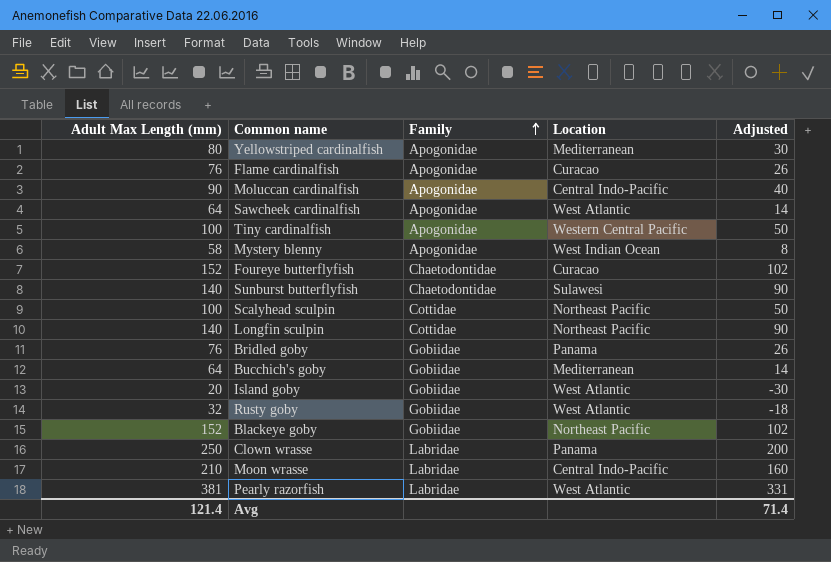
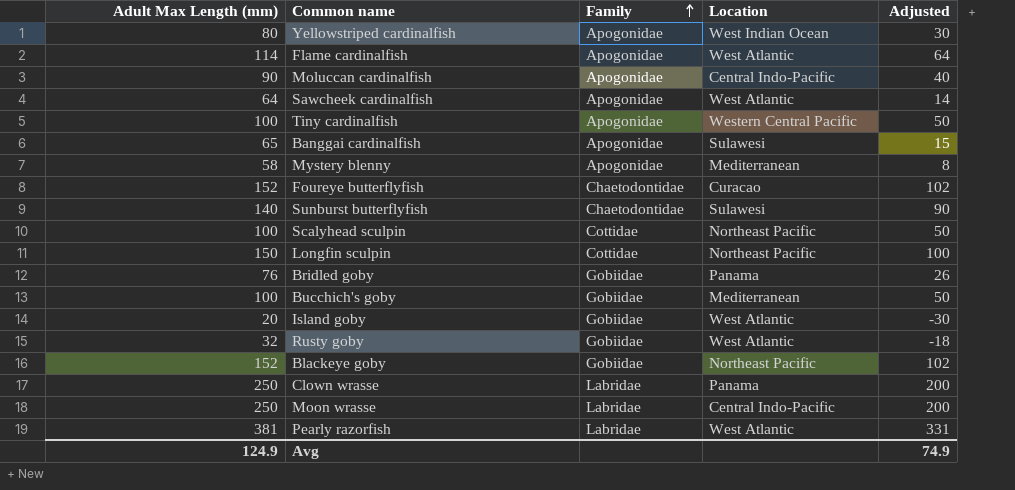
Yellowstriped cardinalfish | Location: Mediterranean -> West Indian Ocean
Flame cardinalfish | Adult Max Length (mm): 76 -> 114
Flame cardinalfish | Location: Curacao -> West Atlantic
Flame cardinalfish | Adjusted: 26 -> 64
row Banggai cardinalfish: none -> 65 | Apogonidae | Sulawesi | 15
Mystery blenny | Location: West Indian Ocean -> Mediterranean
Longfin sculpin | Adult Max Length (mm): 140 -> 150
Longfin sculpin | Adjusted: 90 -> 100
Bucchich's goby | Adult Max Length (mm): 64 -> 100
Bucchich's goby | Adjusted: 14 -> 50
Moon wrasse | Adult Max Length (mm): 210 -> 250
Moon wrasse | Adjusted: 160 -> 200
Avg | Adult Max Length (mm): 121.4 -> 124.9
Avg | Adjusted: 71.4 -> 74.9

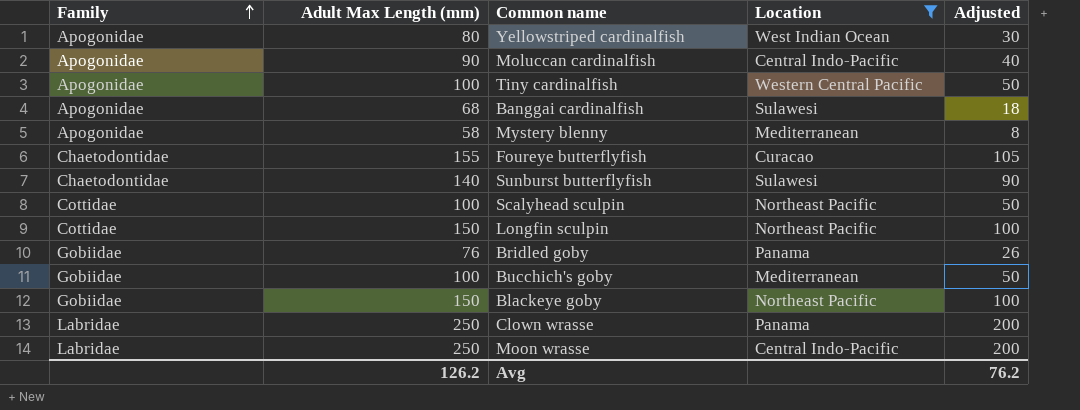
filter: none -> Location != West Atlantic
column Family | position: 3 -> 1
Banggai cardinalfish | Adult Max Length (mm): 65 -> 68
Banggai cardinalfish | Adjusted: 15 -> 18
Foureye butterflyfish | Adult Max Length (mm): 152 -> 155
Foureye butterflyfish | Adjusted: 102 -> 105
Blackeye goby | Adult Max Length (mm): 152 -> 150
Blackeye goby | Adjusted: 102 -> 100
Avg | Adult Max Length (mm): 124.9 -> 126.2
Avg | Adjusted: 74.9 -> 76.2

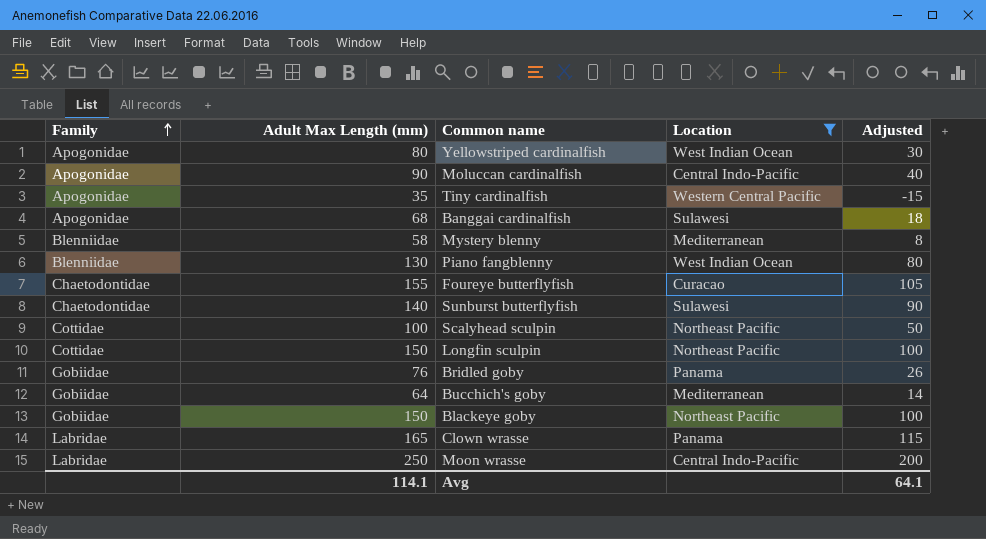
Tiny cardinalfish | Adult Max Length (mm): 100 -> 35
Tiny cardinalfish | Adjusted: 50 -> -15
Mystery blenny | Family: Apogonidae -> Blenniidae
row Piano fangblenny: none -> Blenniidae | 130 | West Indian Ocean | 80
Bucchich's goby | Adult Max Length (mm): 100 -> 64
Bucchich's goby | Adjusted: 50 -> 14
Clown wrasse | Adult Max Length (mm): 250 -> 165
Clown wrasse | Adjusted: 200 -> 115
Avg | Adult Max Length (mm): 126.2 -> 114.1
Avg | Adjusted: 76.2 -> 64.1

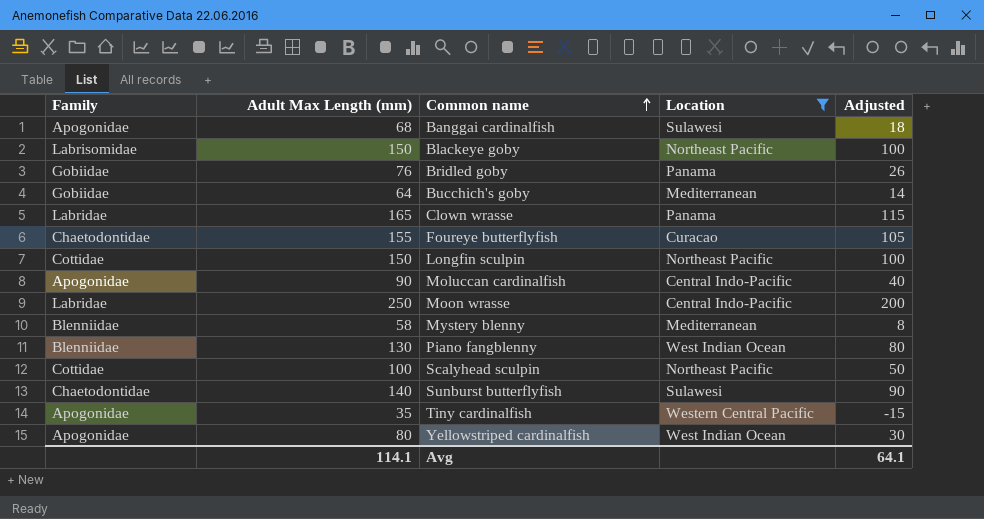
row order: Family ascending -> Common name ascending
Blackeye goby | Family: Gobiidae -> Labrisomidae

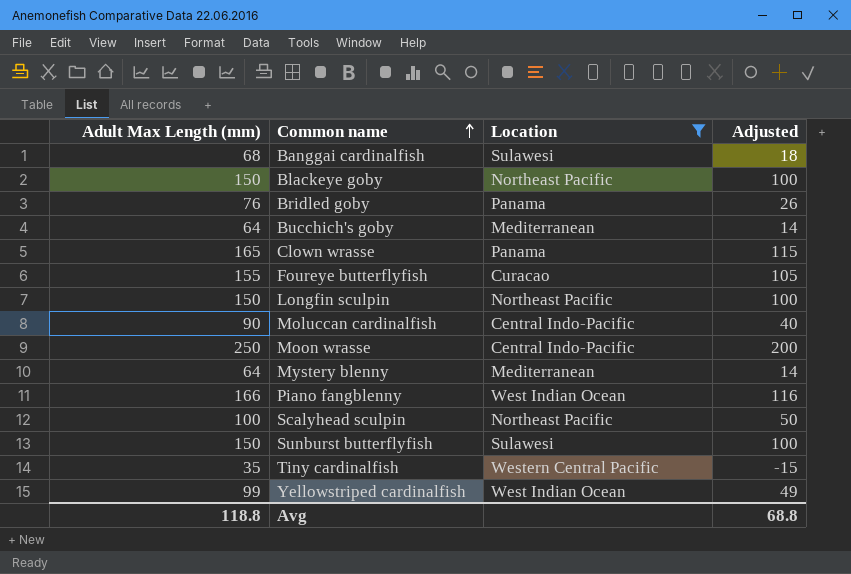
column Family | position: 1 -> none
Mystery blenny | Adult Max Length (mm): 58 -> 64
Mystery blenny | Adjusted: 8 -> 14
Piano fangblenny | Adult Max Length (mm): 130 -> 166
Piano fangblenny | Adjusted: 80 -> 116
Sunburst butterflyfish | Adult Max Length (mm): 140 -> 150
Sunburst butterflyfish | Adjusted: 90 -> 100
Yellowstriped cardinalfish | Adult Max Length (mm): 80 -> 99
Yellowstriped cardinalfish | Adjusted: 30 -> 49
Avg | Adult Max Length (mm): 114.1 -> 118.8
Avg | Adjusted: 64.1 -> 68.8

